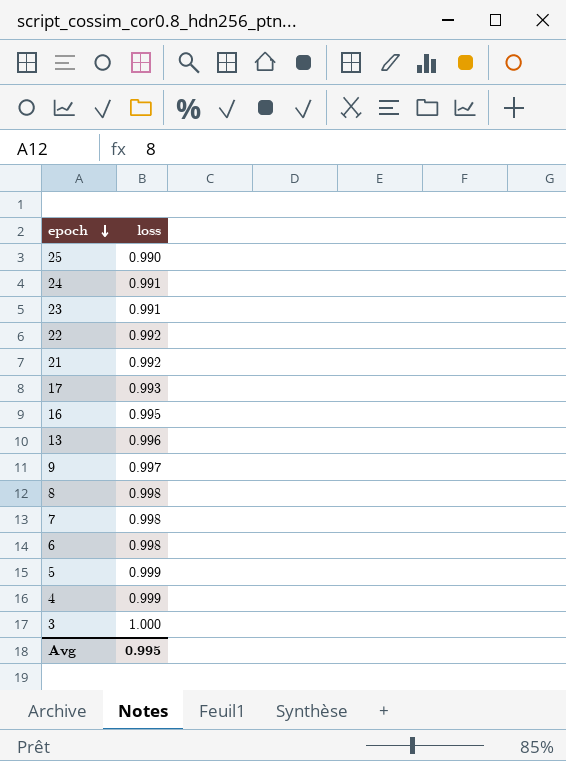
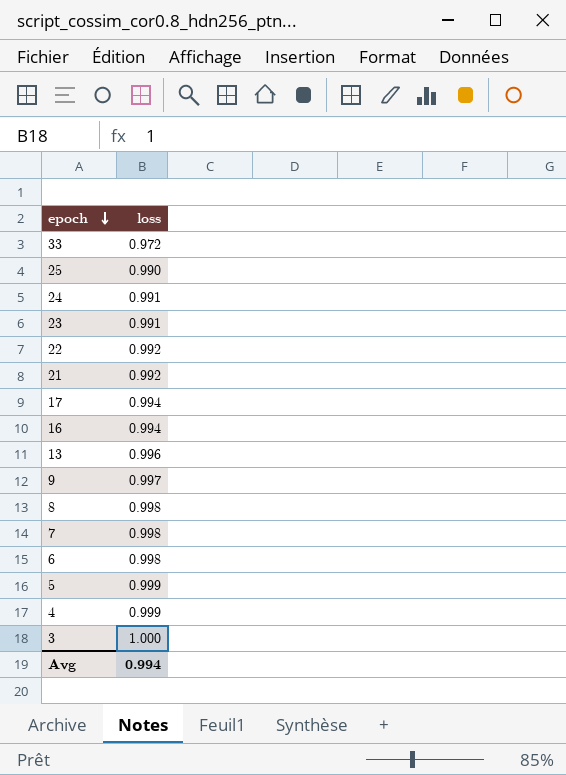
row 33: none -> 0.972
17 | loss: 0.993 -> 0.994
16 | loss: 0.995 -> 0.994
Avg | loss: 0.995 -> 0.994

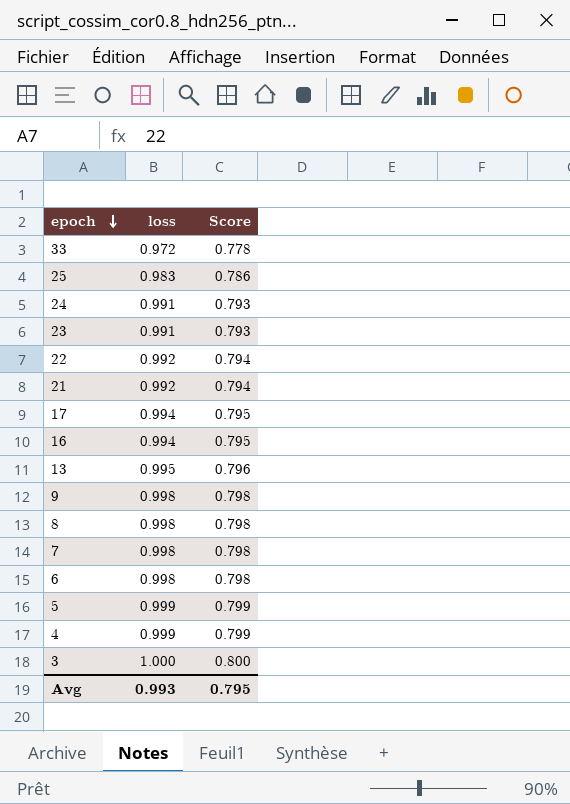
column Score | formula: none -> [loss] * 0.8
25 | loss: 0.990 -> 0.983
13 | loss: 0.996 -> 0.995
9 | loss: 0.997 -> 0.998
Avg | loss: 0.994 -> 0.993

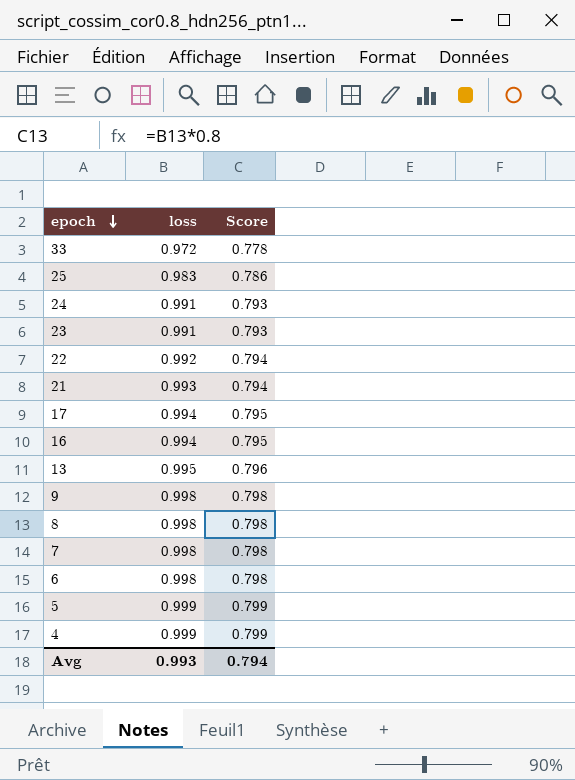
row 3: 1.000 | 0.800 -> none
21 | loss: 0.992 -> 0.993
Avg | Score: 0.795 -> 0.794

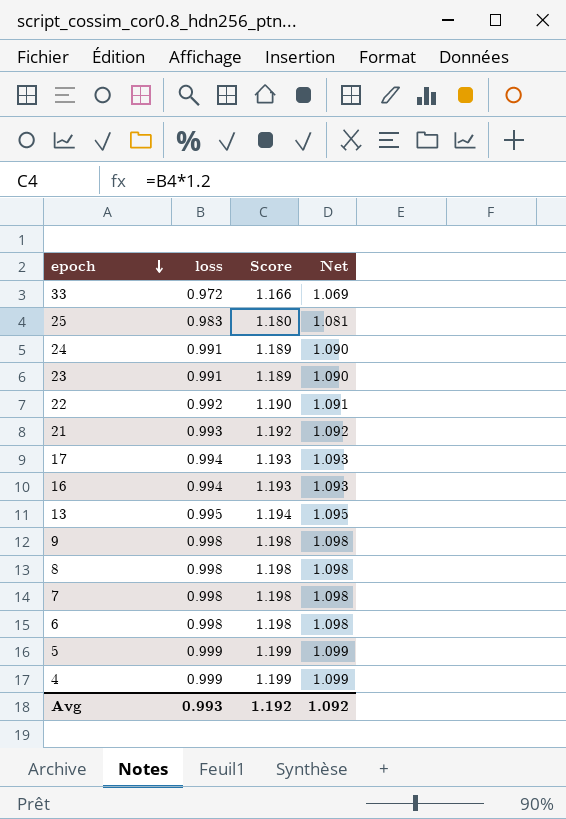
column Score | formula: [loss] * 0.8 -> [loss] * 1.2
column Net | formula: none -> [loss] * 1.1
Avg | Score: 0.794 -> 1.192

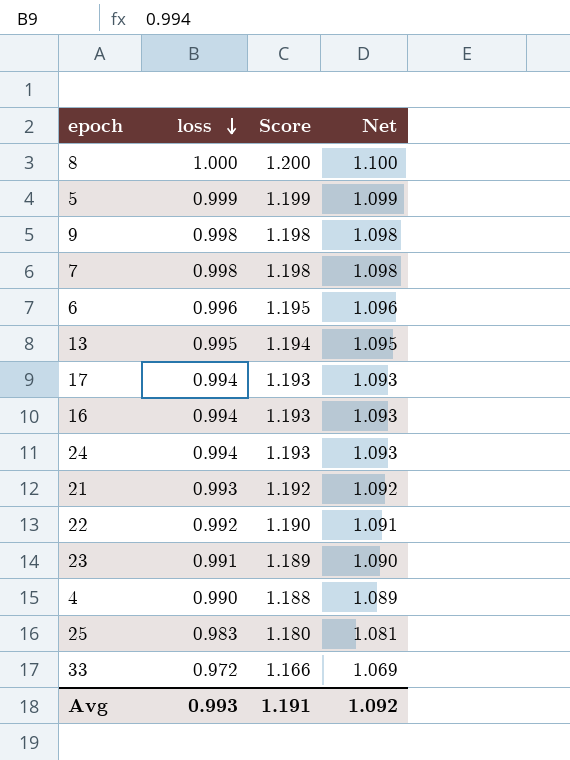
row order: epoch descending -> loss descending
8 | loss: 0.998 -> 1.000
8 | Score: 1.198 -> 1.200
8 | Net: 1.098 -> 1.100
6 | loss: 0.998 -> 0.996
6 | Score: 1.198 -> 1.195
6 | Net: 1.098 -> 1.096
24 | loss: 0.991 -> 0.994
24 | Score: 1.189 -> 1.193
24 | Net: 1.090 -> 1.093
4 | loss: 0.999 -> 0.990
4 | Score: 1.199 -> 1.188
4 | Net: 1.099 -> 1.089
Avg | Score: 1.192 -> 1.191

